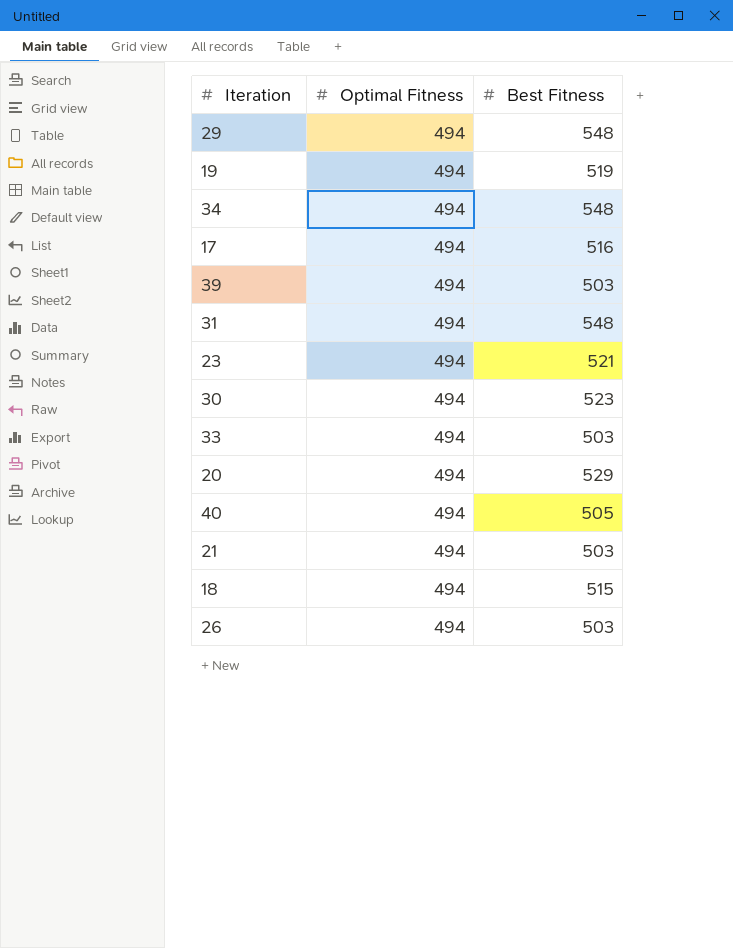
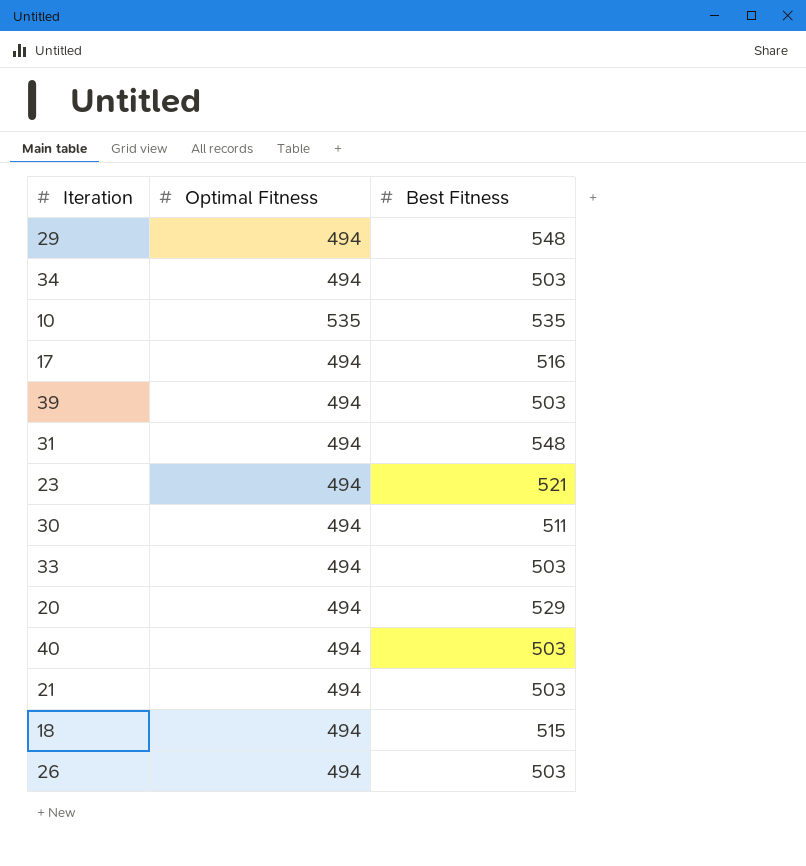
row 19: 494 | 519 -> none
34 | Best Fitness: 548 -> 503
row 10: none -> 535 | 535
30 | Best Fitness: 523 -> 511
40 | Best Fitness: 505 -> 503

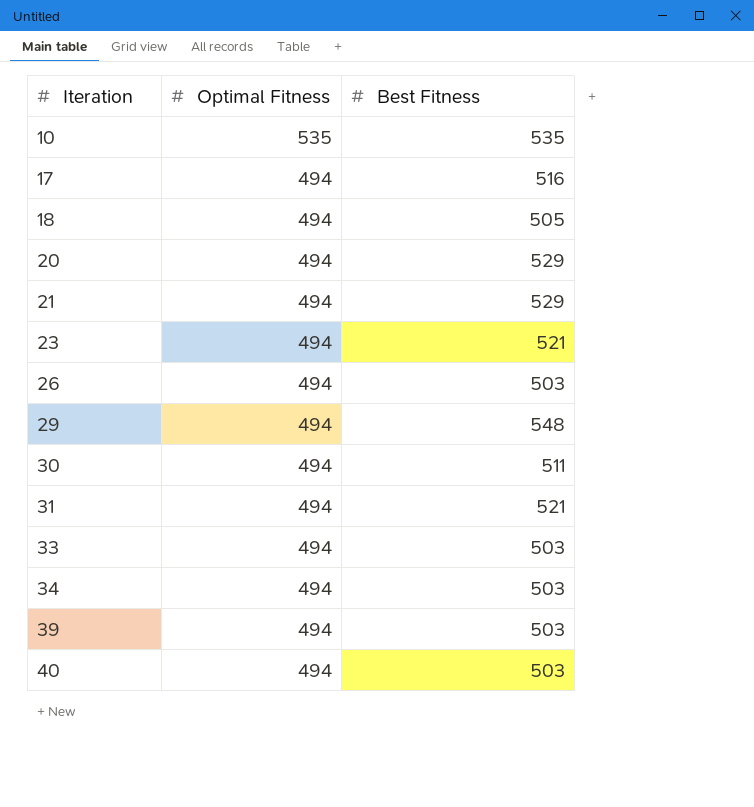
row order: none -> Iteration ascending
18 | Best Fitness: 515 -> 505
21 | Best Fitness: 503 -> 529
31 | Best Fitness: 548 -> 521

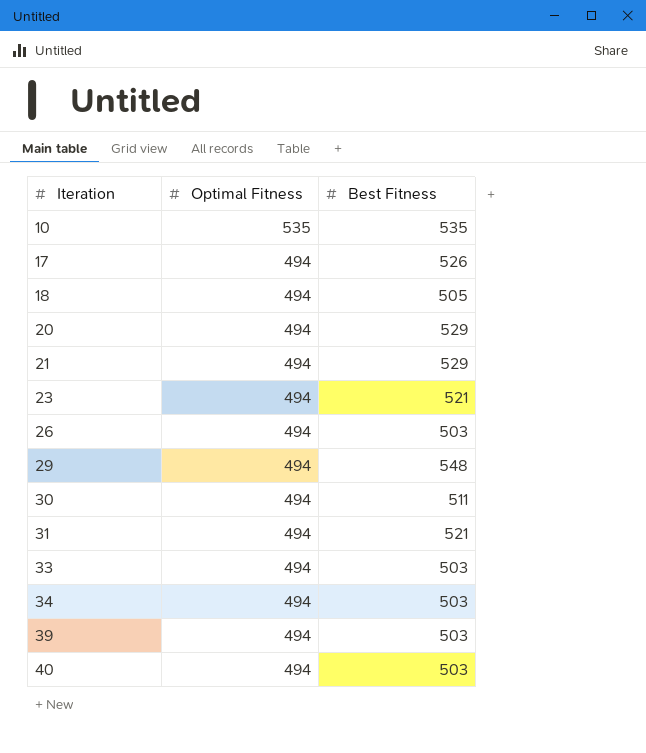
17 | Best Fitness: 516 -> 526

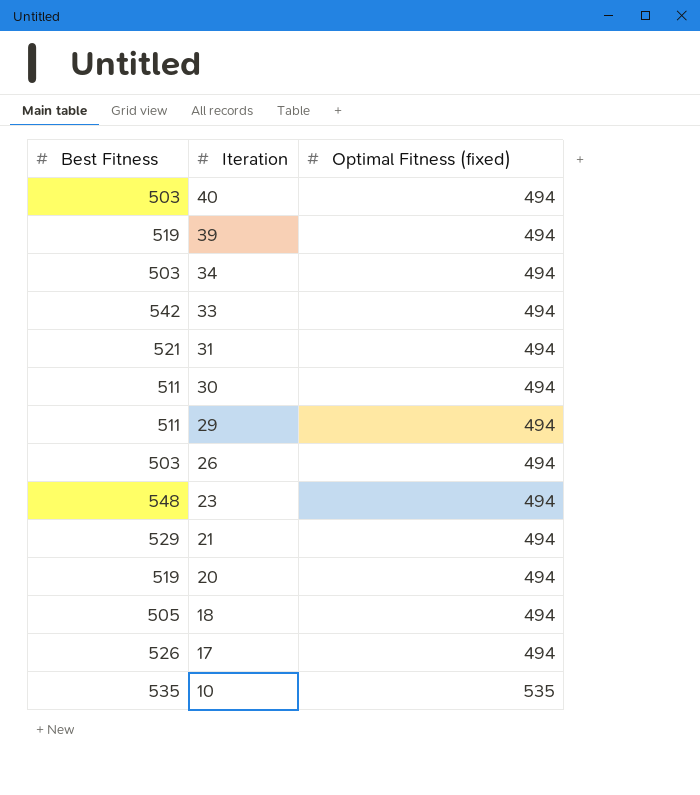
row order: Iteration ascending -> Iteration descending
column Best Fitness | position: 3 -> 1
column name: Optimal Fitness -> Optimal Fitness (fixed)
39 | Best Fitness: 503 -> 519
33 | Best Fitness: 503 -> 542
29 | Best Fitness: 548 -> 511
23 | Best Fitness: 521 -> 548
20 | Best Fitness: 529 -> 519

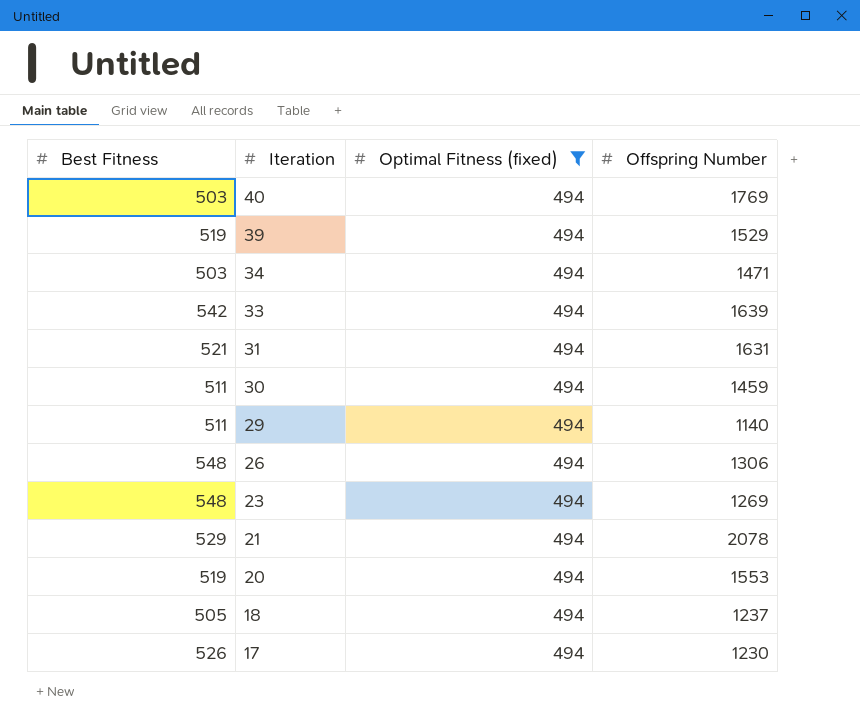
filter: none -> Optimal Fitness (fixed) = 494
column Offspring Number | position: none -> 4
26 | Best Fitness: 503 -> 548

